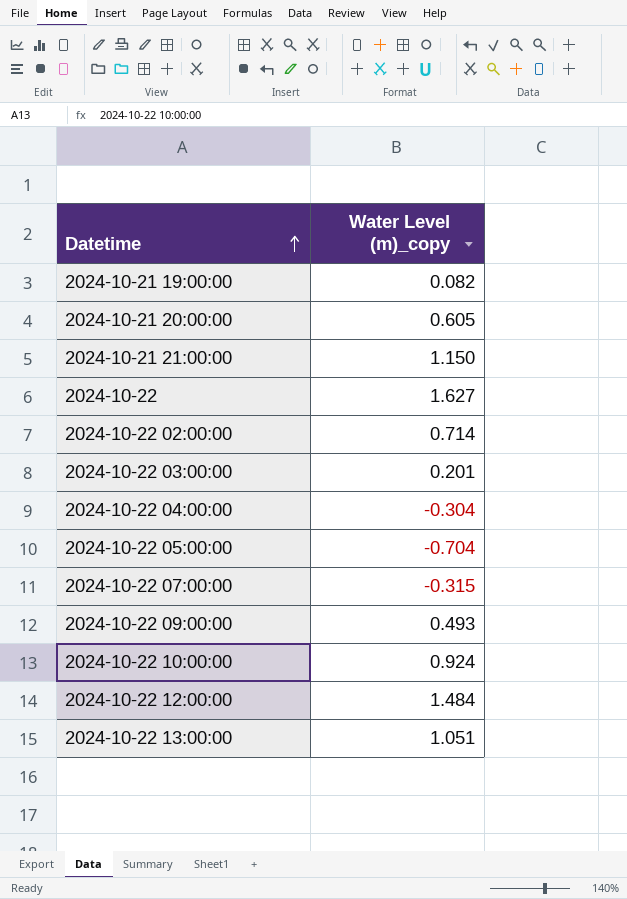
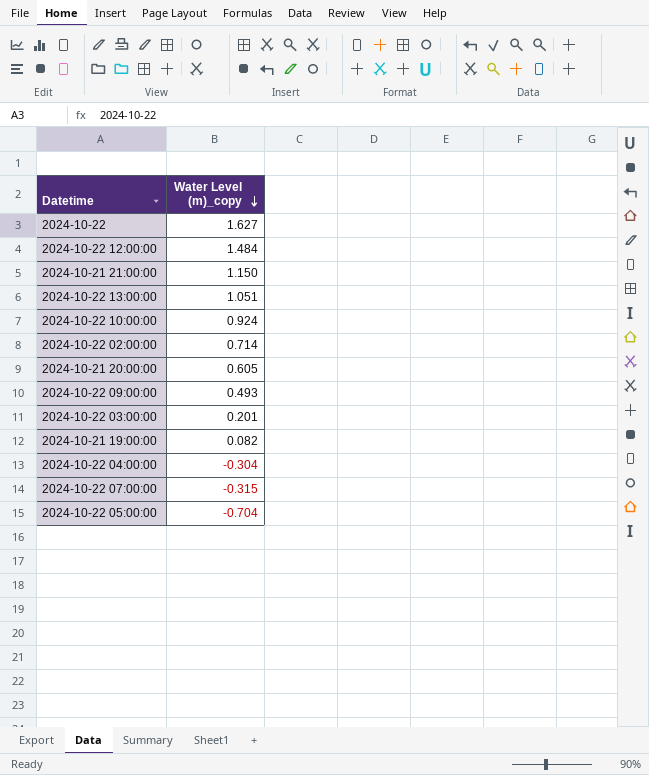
row order: Datetime ascending -> Water Level (m)_copy descending

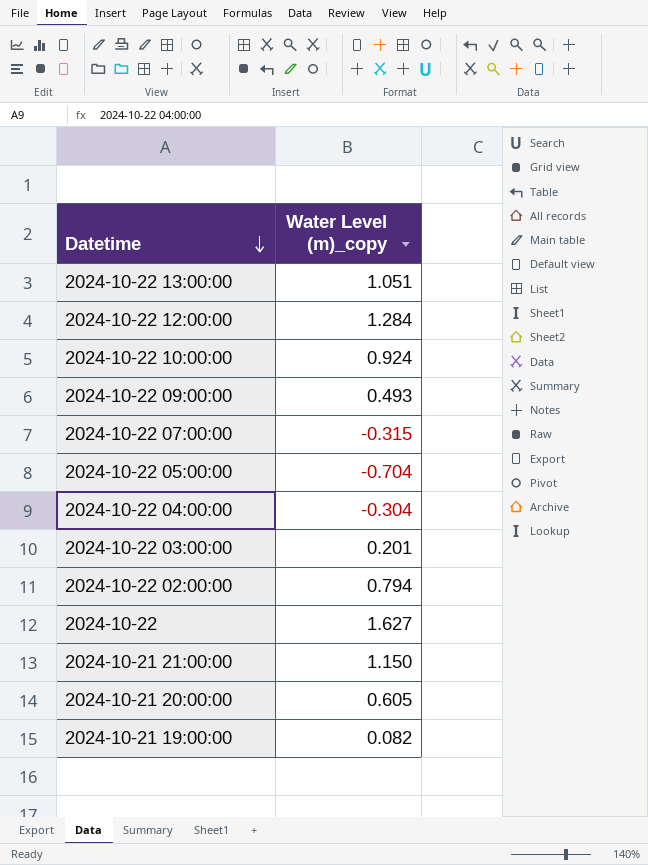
row order: Water Level (m)_copy descending -> Datetime descending
2024-10-22 12:00:00 | Water Level (m)_copy: 1.484 -> 1.284
2024-10-22 02:00:00 | Water Level (m)_copy: 0.714 -> 0.794

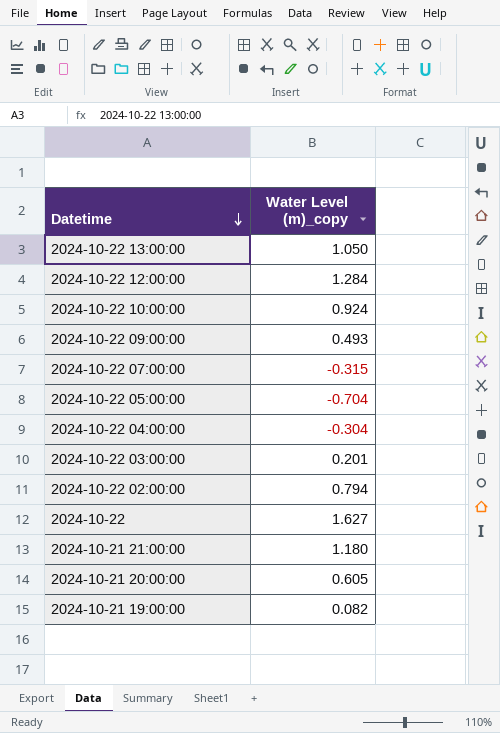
2024-10-22 13:00:00 | Water Level (m)_copy: 1.051 -> 1.050
2024-10-21 21:00:00 | Water Level (m)_copy: 1.150 -> 1.180

